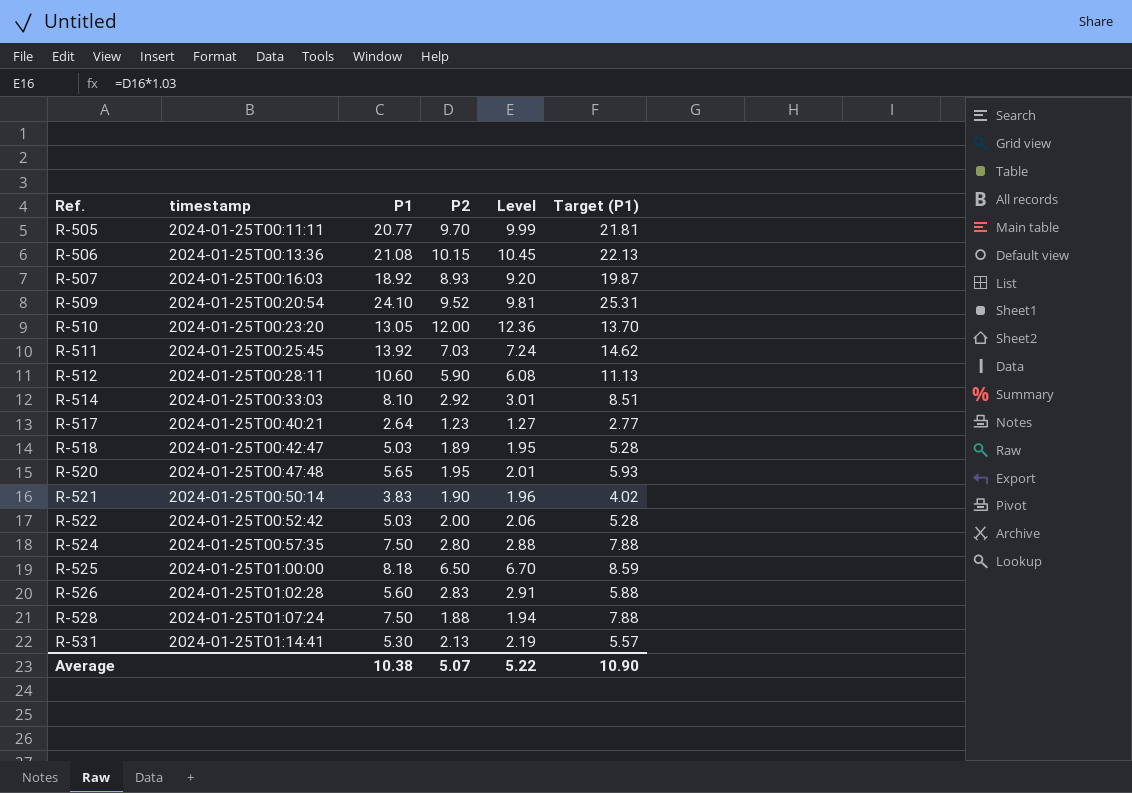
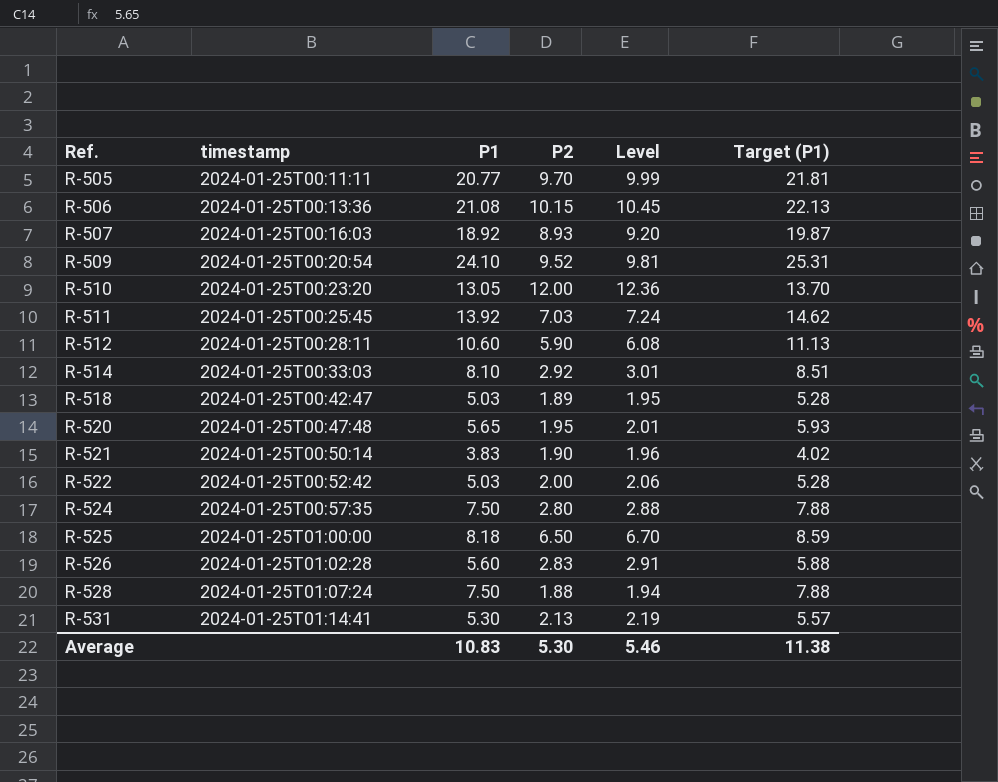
row R-517: 2024-01-25T00:40:21 | 2.64 | 1.23 | 1.27 | 2.77 -> none
Average | P1: 10.38 -> 10.83
Average | P2: 5.07 -> 5.30
Average | Level: 5.22 -> 5.46
Average | Target (P1): 10.90 -> 11.38

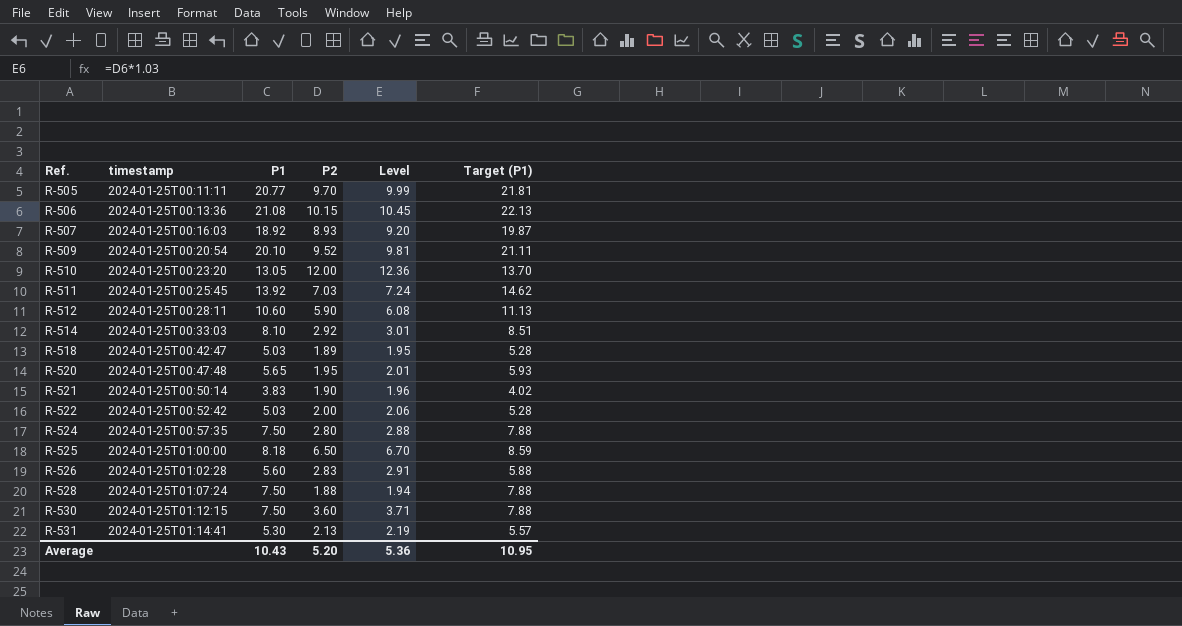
R-509 | P1: 24.10 -> 20.10
R-509 | Target (P1): 25.31 -> 21.11
row R-530: none -> 2024-01-25T01:12:15 | 7.50 | 3.60 | 3.71 | 7.88
Average | P1: 10.83 -> 10.43
Average | P2: 5.30 -> 5.20
Average | Level: 5.46 -> 5.36
Average | Target (P1): 11.38 -> 10.95

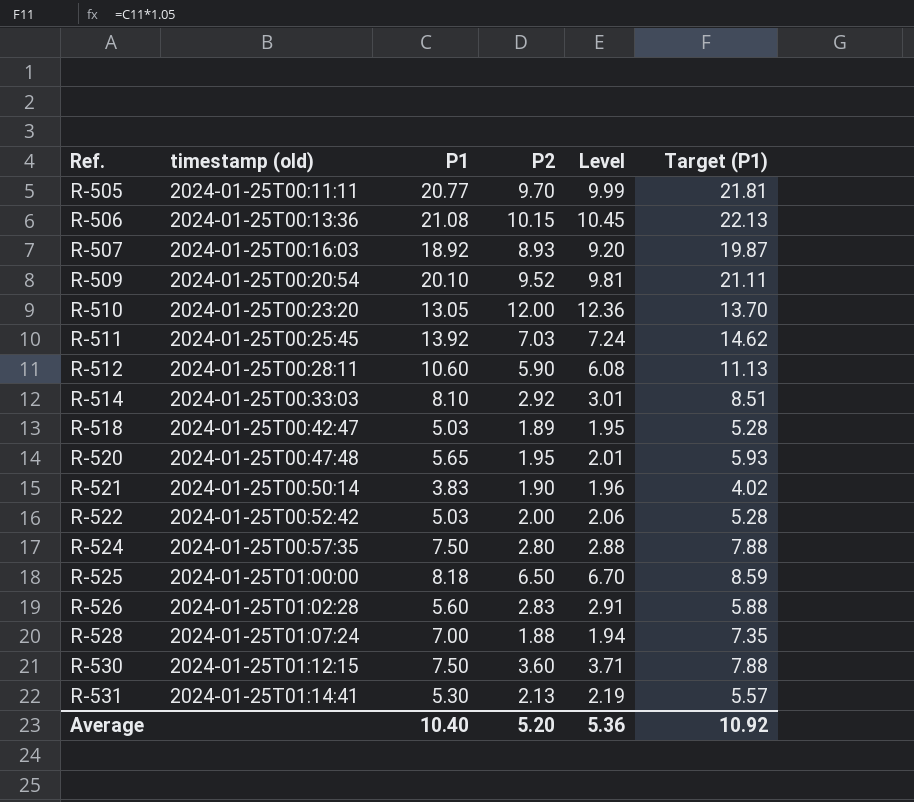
column name: timestamp -> timestamp (old)
R-528 | P1: 7.50 -> 7.00
R-528 | Target (P1): 7.88 -> 7.35
Average | P1: 10.43 -> 10.40
Average | Target (P1): 10.95 -> 10.92

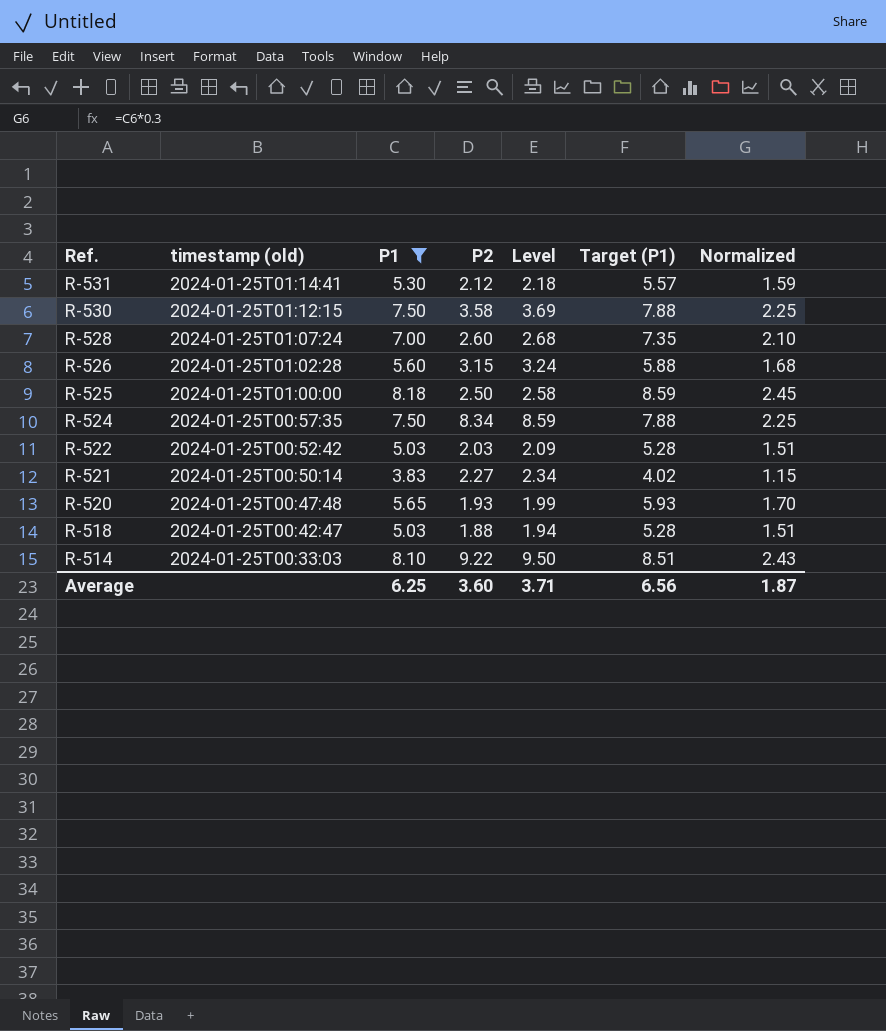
filter: none -> P1 <= 8.18
row order: Ref. ascending -> Ref. descending
column Normalized | formula: none -> [P1] * 0.3
R-531 | P2: 2.13 -> 2.12
R-531 | Level: 2.19 -> 2.18
R-530 | P2: 3.60 -> 3.58
R-530 | Level: 3.71 -> 3.69
R-528 | P2: 1.88 -> 2.60
R-528 | Level: 1.94 -> 2.68
R-526 | P2: 2.83 -> 3.15
R-526 | Level: 2.91 -> 3.24
R-525 | P2: 6.50 -> 2.50
R-525 | Level: 6.70 -> 2.58
R-524 | P2: 2.80 -> 8.34
R-524 | Level: 2.88 -> 8.59
R-522 | P2: 2.00 -> 2.03
R-522 | Level: 2.06 -> 2.09
R-521 | P2: 1.90 -> 2.27
R-521 | Level: 1.96 -> 2.34
R-520 | P2: 1.95 -> 1.93
R-520 | Level: 2.01 -> 1.99
R-518 | P2: 1.89 -> 1.88
R-518 | Level: 1.95 -> 1.94
R-514 | P2: 2.92 -> 9.22
R-514 | Level: 3.01 -> 9.50
Average | P1: 10.40 -> 6.25
Average | P2: 5.20 -> 3.60
Average | Level: 5.36 -> 3.71
Average | Target (P1): 10.92 -> 6.56

